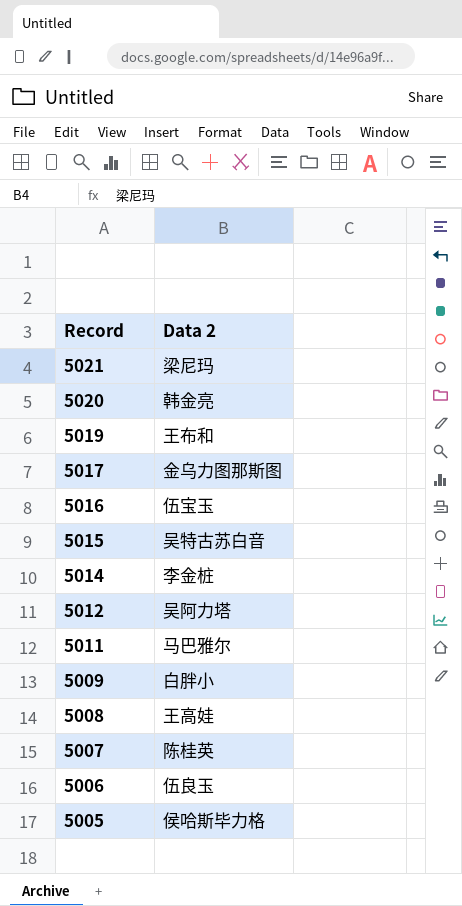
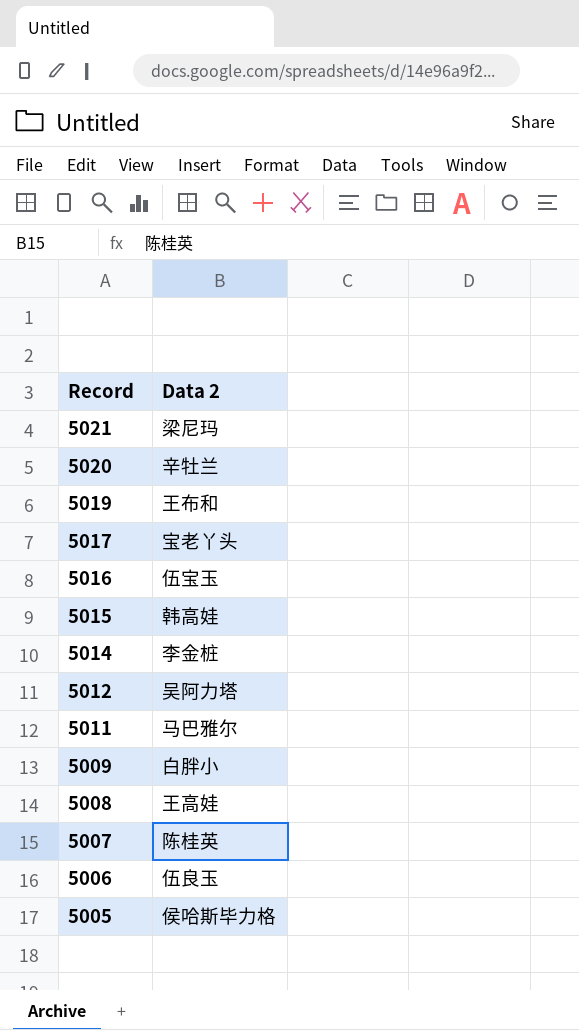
5020 | Data 2: 韩金亮 -> 辛牡兰
5017 | Data 2: 金乌力图那斯图 -> 宝老丫头
5015 | Data 2: 吴特古苏白音 -> 韩高娃

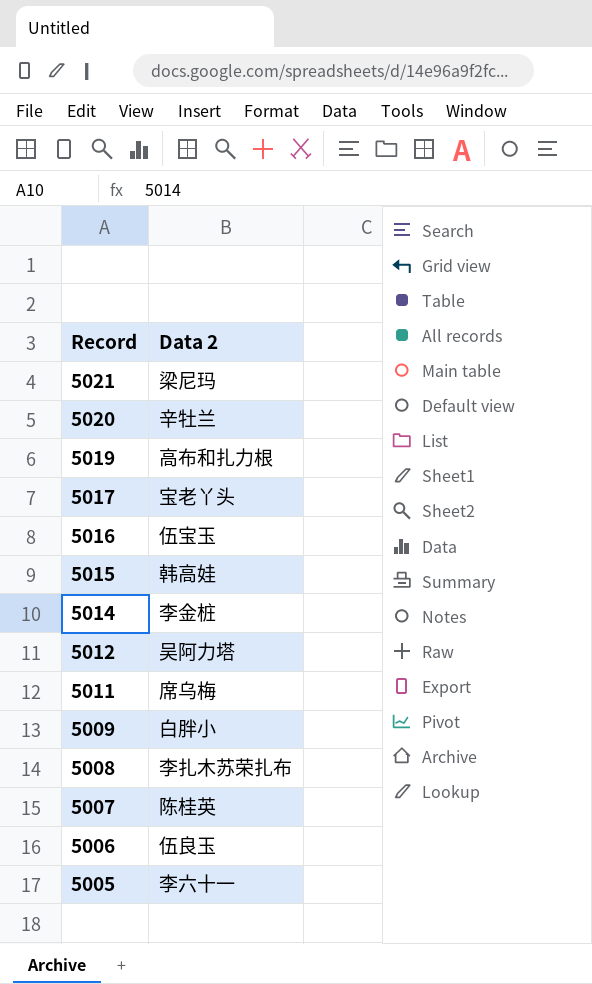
5019 | Data 2: 王布和 -> 高布和扎力根
5011 | Data 2: 马巴雅尔 -> 席乌梅
5008 | Data 2: 王高娃 -> 李扎木苏荣扎布
5005 | Data 2: 侯哈斯毕力格 -> 李六十一

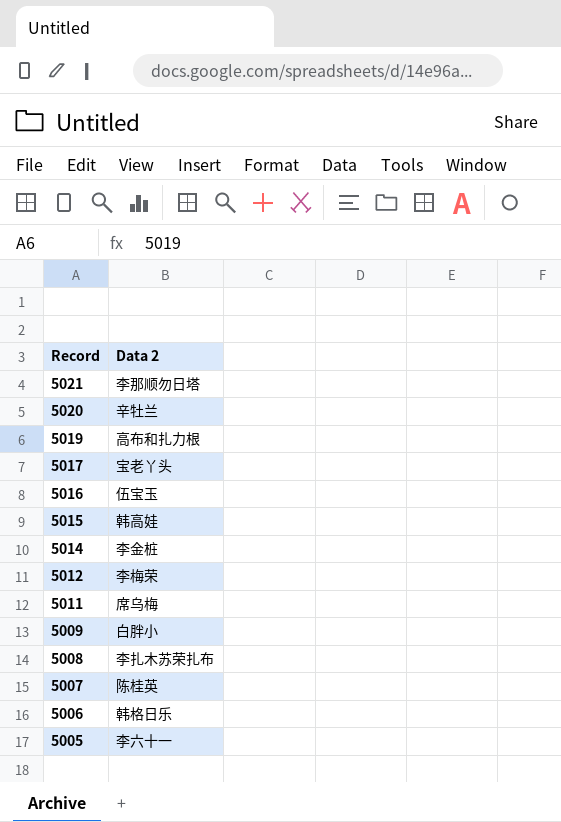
5021 | Data 2: 梁尼玛 -> 李那顺勿日塔
5012 | Data 2: 吴阿力塔 -> 李梅荣
5006 | Data 2: 伍良玉 -> 韩格日乐

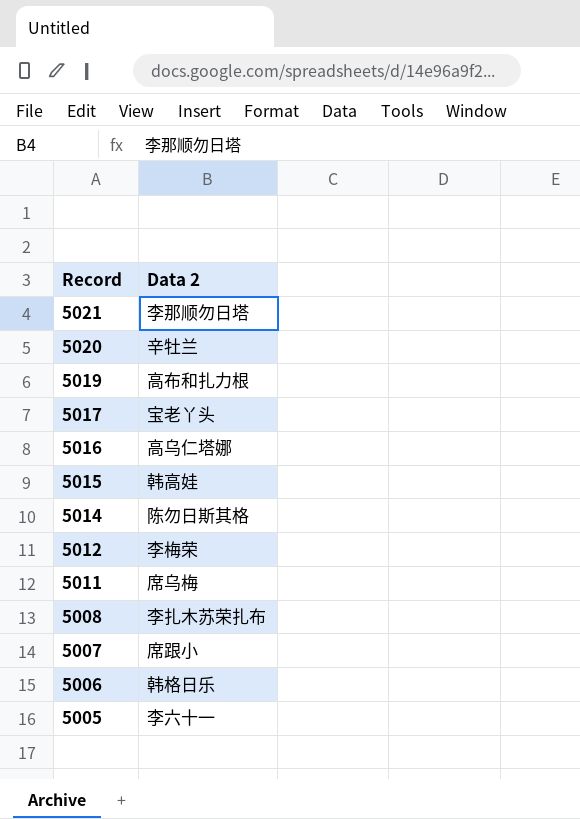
row 5009: 白胖小 -> none
5016 | Data 2: 伍宝玉 -> 高乌仁塔娜
5014 | Data 2: 李金桩 -> 陈勿日斯其格
5007 | Data 2: 陈桂英 -> 席跟小

